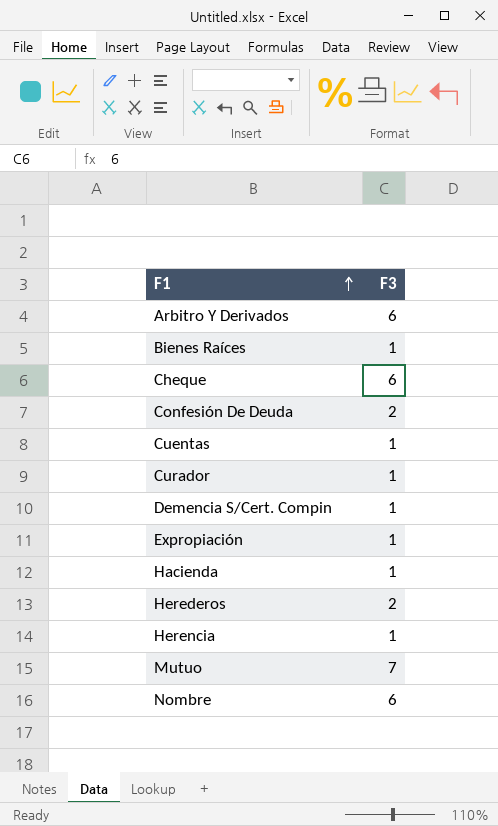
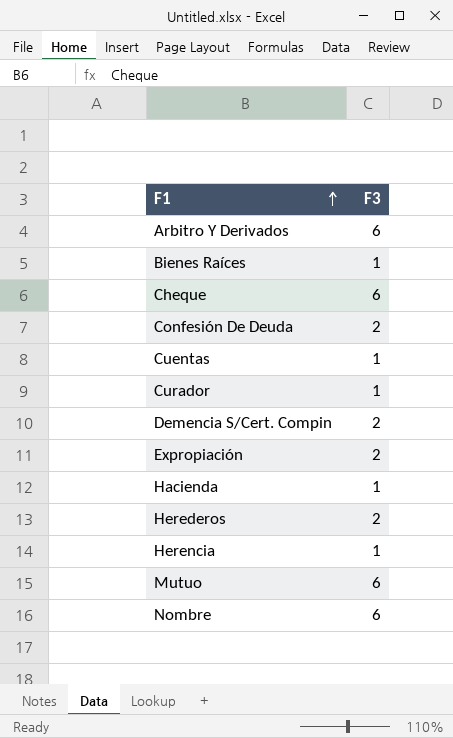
Demencia S/Cert. Compin | F3: 1 -> 2
Expropiación | F3: 1 -> 2
Mutuo | F3: 7 -> 6

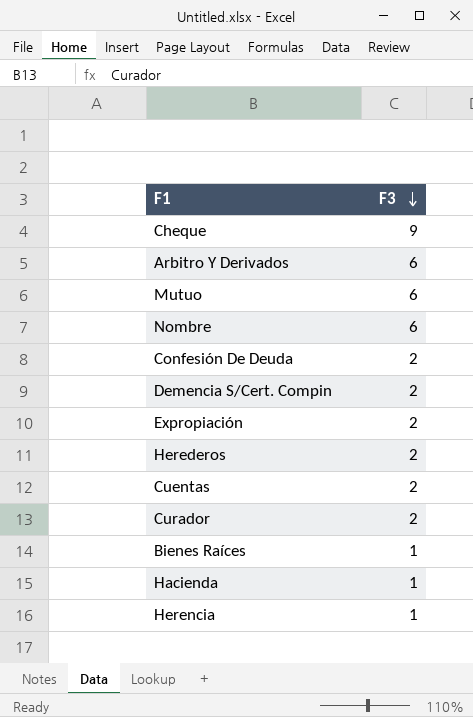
row order: F1 ascending -> F3 descending
Cheque | F3: 6 -> 9
Cuentas | F3: 1 -> 2
Curador | F3: 1 -> 2

